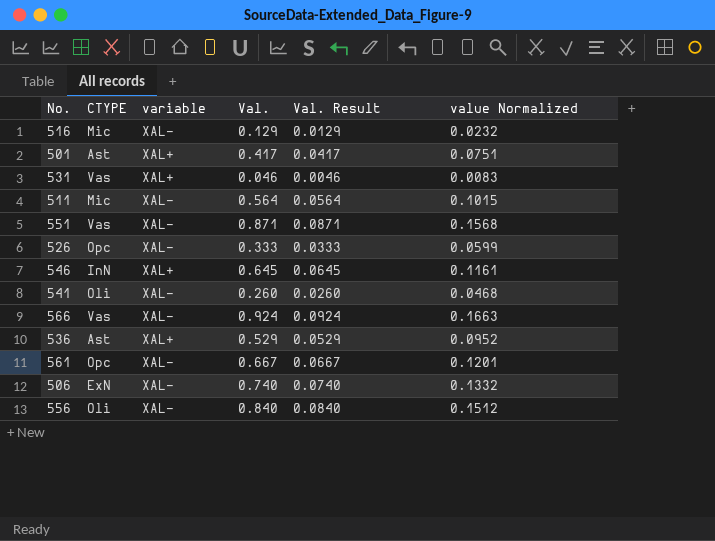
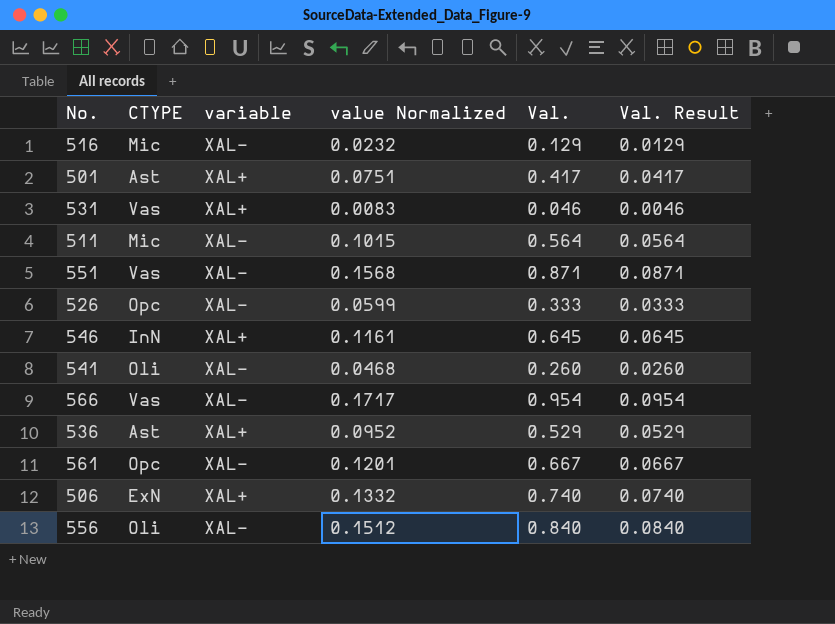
column value Normalized | position: 6 -> 4
566 | value Normalized: 0.1663 -> 0.1717
566 | Val.: 0.924 -> 0.954
566 | Val. Result: 0.0924 -> 0.0954
506 | variable: XAL- -> XAL+

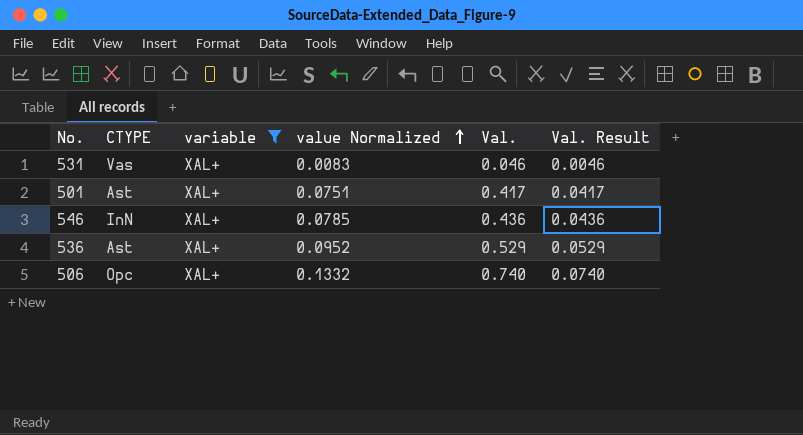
filter: none -> variable = XAL+
row order: none -> value Normalized ascending
546 | value Normalized: 0.1161 -> 0.0785
546 | Val.: 0.645 -> 0.436
546 | Val. Result: 0.0645 -> 0.0436
506 | CTYPE: ExN -> Opc

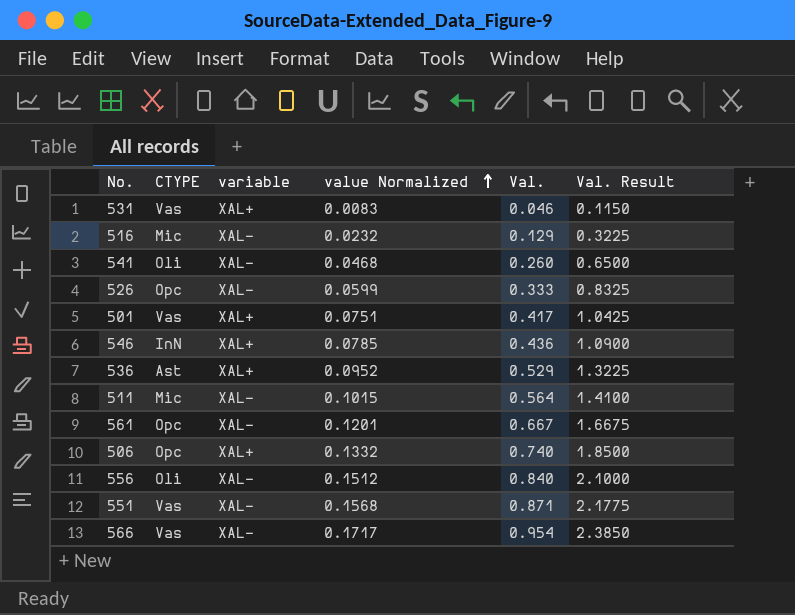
filter: variable = XAL+ -> none
column Val. Result | formula: [Val.] * 0.1 -> [Val.] * 2.5
501 | CTYPE: Ast -> Vas

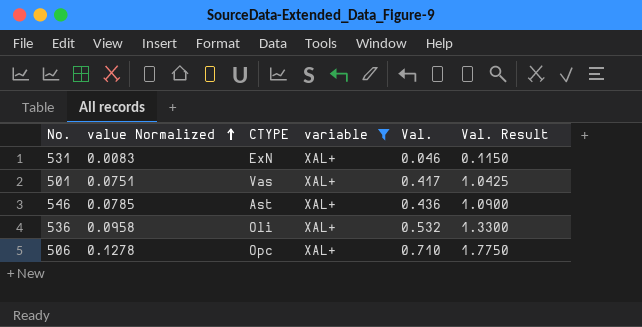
filter: none -> variable = XAL+
column value Normalized | position: 4 -> 2
531 | CTYPE: Vas -> ExN
546 | CTYPE: InN -> Ast
536 | value Normalized: 0.0952 -> 0.0958
536 | CTYPE: Ast -> Oli
536 | Val.: 0.529 -> 0.532
536 | Val. Result: 1.3225 -> 1.3300
506 | value Normalized: 0.1332 -> 0.1278
506 | Val.: 0.740 -> 0.710
506 | Val. Result: 1.8500 -> 1.7750

